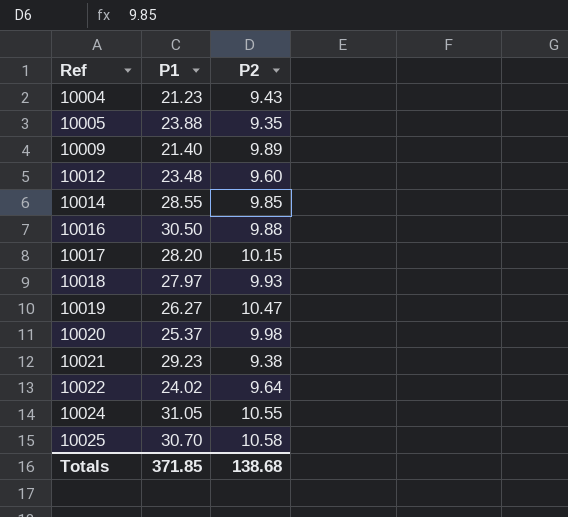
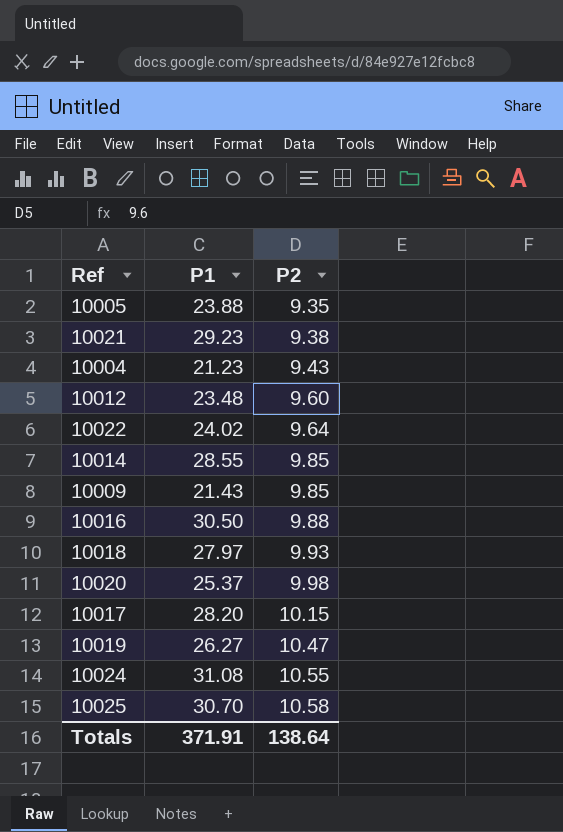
row order: Ref ascending -> P2 ascending
10009 | P1: 21.40 -> 21.43
10009 | P2: 9.89 -> 9.85
10024 | P1: 31.05 -> 31.08
Totals | P1: 371.85 -> 371.91
Totals | P2: 138.68 -> 138.64

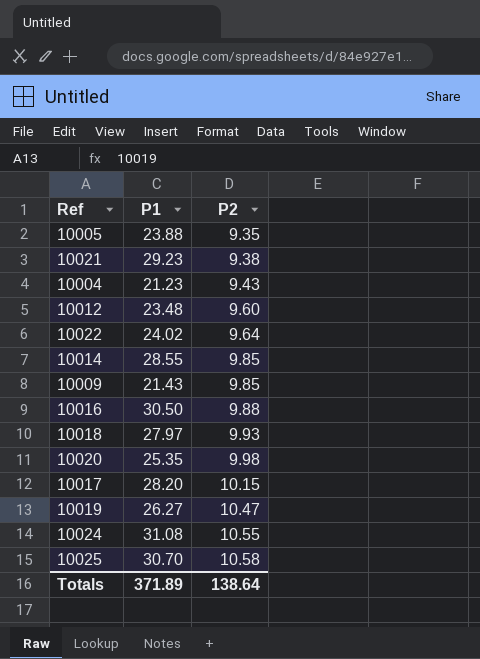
10020 | P1: 25.37 -> 25.35
Totals | P1: 371.91 -> 371.89

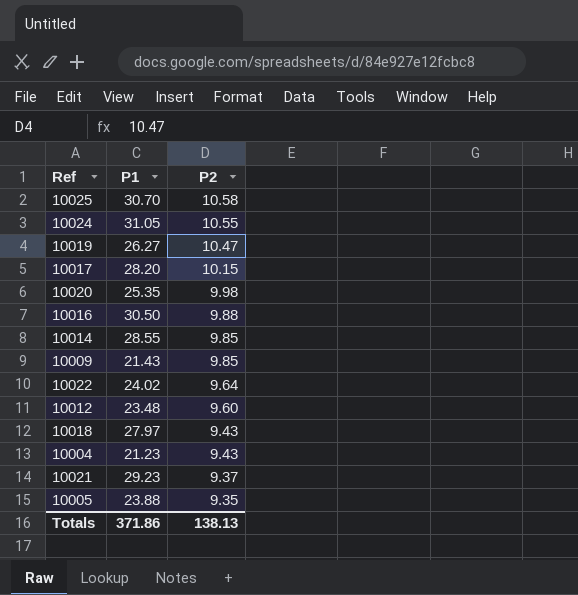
row order: P2 ascending -> P2 descending
10024 | P1: 31.08 -> 31.05
10018 | P2: 9.93 -> 9.43
10021 | P2: 9.38 -> 9.37
Totals | P1: 371.89 -> 371.86
Totals | P2: 138.64 -> 138.13

